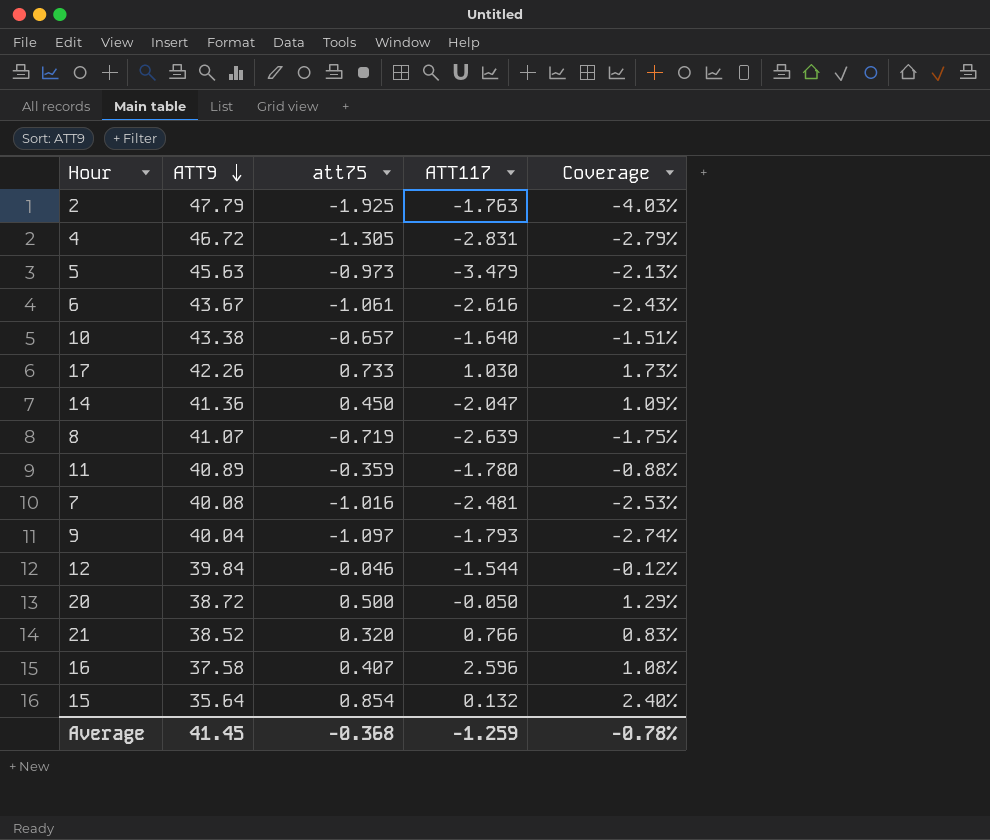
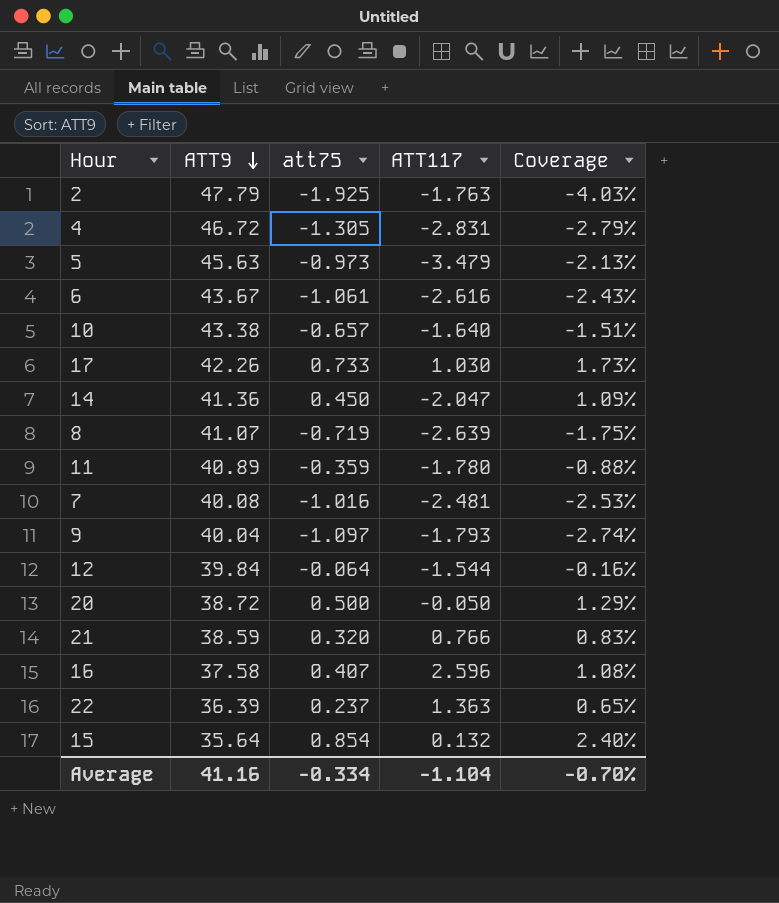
12 | att75: -0.046 -> -0.064
12 | Coverage: -0.12% -> -0.16%
21 | ATT9: 38.52 -> 38.59
row 22: none -> 36.39 | 0.237 | 1.363 | 0.65%
Average | ATT9: 41.45 -> 41.16
Average | att75: -0.368 -> -0.334
Average | ATT117: -1.259 -> -1.104
Average | Coverage: -0.78% -> -0.70%

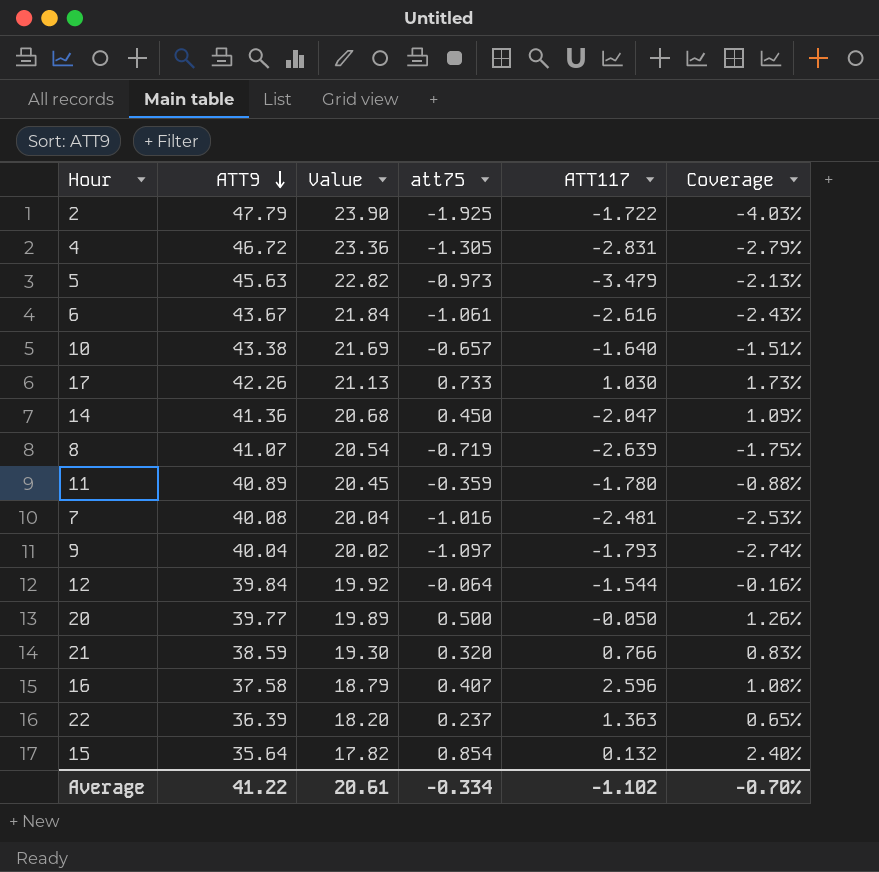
column Value | formula: none -> [ATT9] * 0.5
2 | ATT117: -1.763 -> -1.722
20 | ATT9: 38.72 -> 39.77
20 | Coverage: 1.29% -> 1.26%
Average | ATT9: 41.16 -> 41.22
Average | ATT117: -1.104 -> -1.102

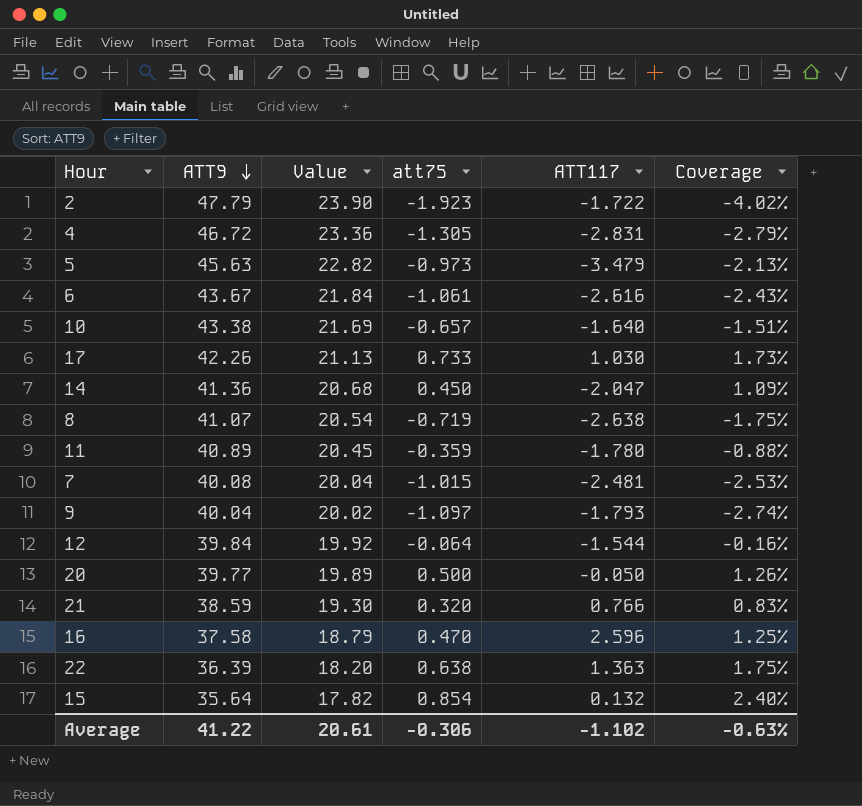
2 | att75: -1.925 -> -1.923
2 | Coverage: -4.03% -> -4.02%
8 | ATT117: -2.639 -> -2.638
7 | att75: -1.016 -> -1.015
16 | att75: 0.407 -> 0.470
16 | Coverage: 1.08% -> 1.25%
22 | att75: 0.237 -> 0.638
22 | Coverage: 0.65% -> 1.75%
Average | att75: -0.334 -> -0.306
Average | Coverage: -0.70% -> -0.63%

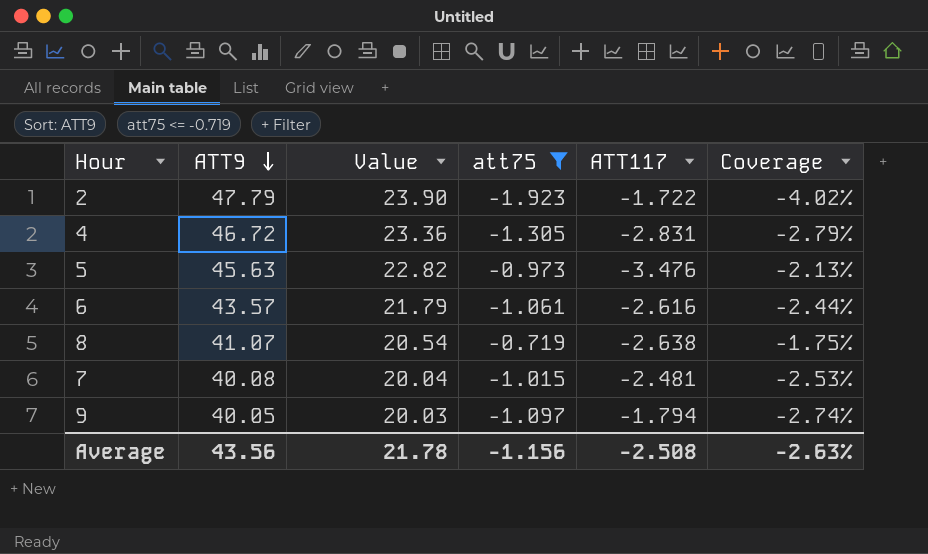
filter: none -> att75 <= -0.719
5 | ATT117: -3.479 -> -3.476
6 | ATT9: 43.67 -> 43.57
6 | Value: 21.84 -> 21.79
6 | Coverage: -2.43% -> -2.44%
9 | ATT9: 40.04 -> 40.05
9 | Value: 20.02 -> 20.03
9 | ATT117: -1.793 -> -1.794
Average | ATT9: 41.22 -> 43.56
Average | Value: 20.61 -> 21.78
Average | att75: -0.306 -> -1.156
Average | ATT117: -1.102 -> -2.508
Average | Coverage: -0.63% -> -2.63%

